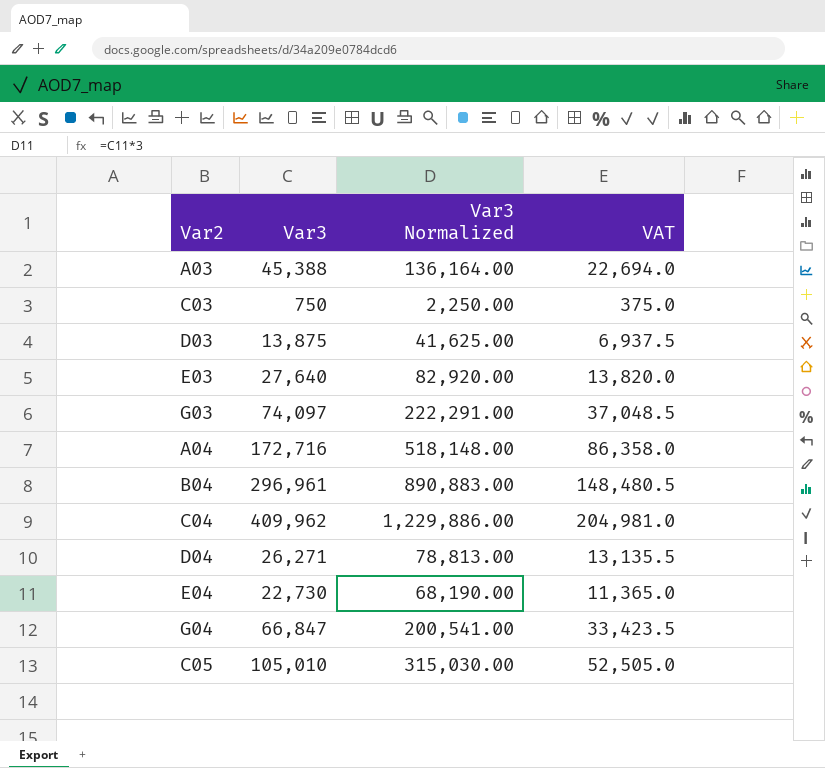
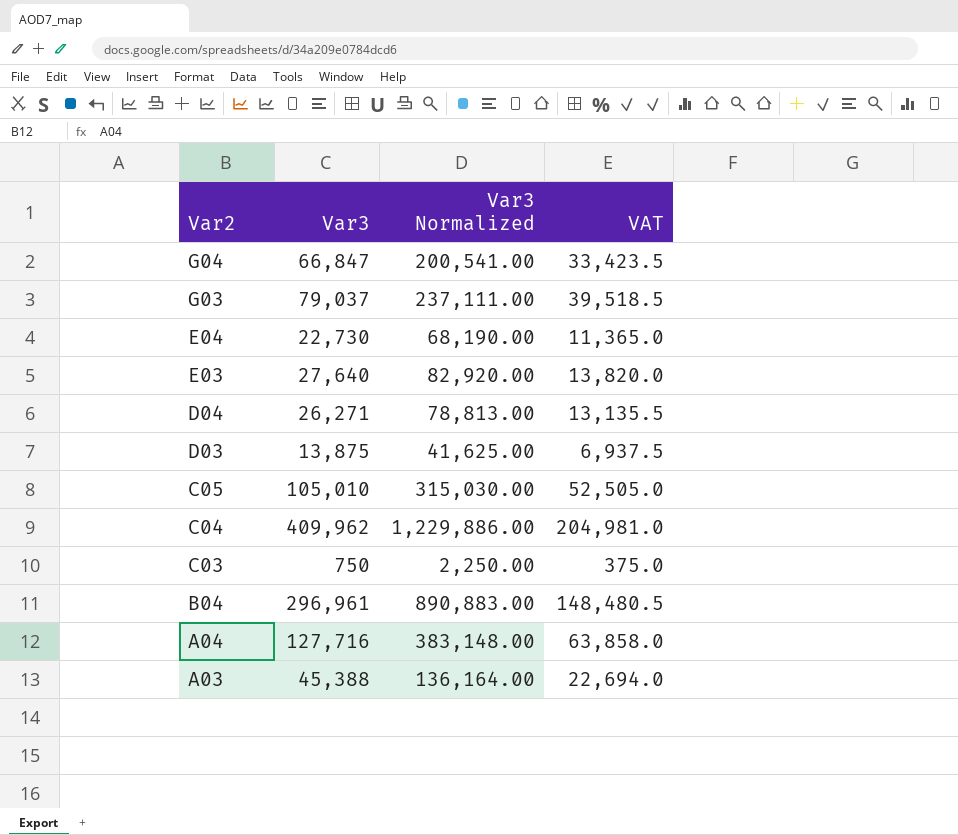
row order: none -> Var2 descending
G03 | Var3: 74,097 -> 79,037
G03 | Var3 Normalized: 222,291.00 -> 237,111.00
G03 | VAT: 37,048.5 -> 39,518.5
A04 | Var3: 172,716 -> 127,716
A04 | Var3 Normalized: 518,148.00 -> 383,148.00
A04 | VAT: 86,358.0 -> 63,858.0

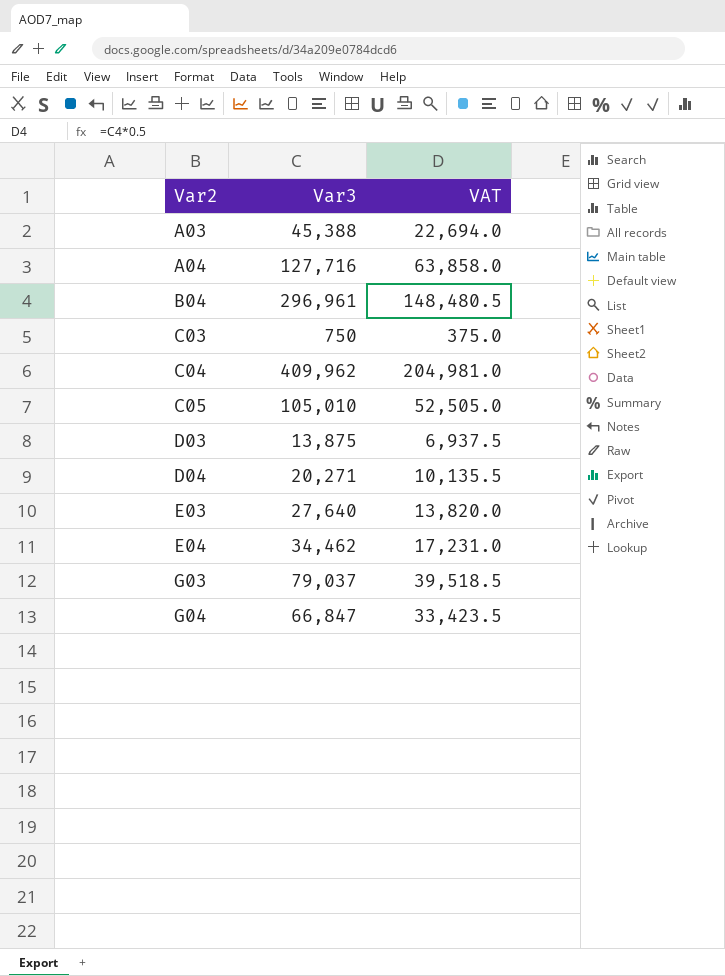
row order: Var2 descending -> Var2 ascending
column Var3 Normalized | formula: [Var3] * 3 -> none
D04 | Var3: 26,271 -> 20,271
D04 | VAT: 13,135.5 -> 10,135.5
E04 | Var3: 22,730 -> 34,462
E04 | VAT: 11,365.0 -> 17,231.0

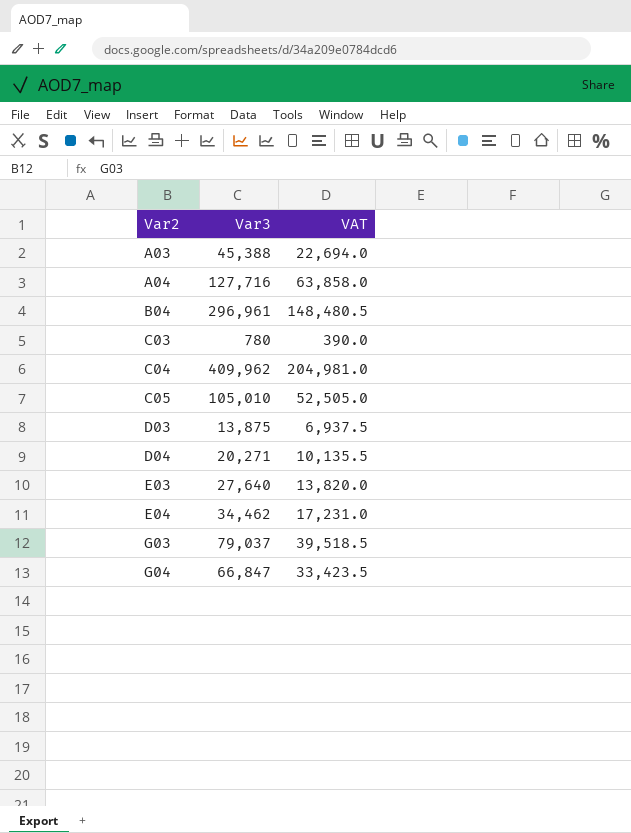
C03 | Var3: 750 -> 780
C03 | VAT: 375.0 -> 390.0

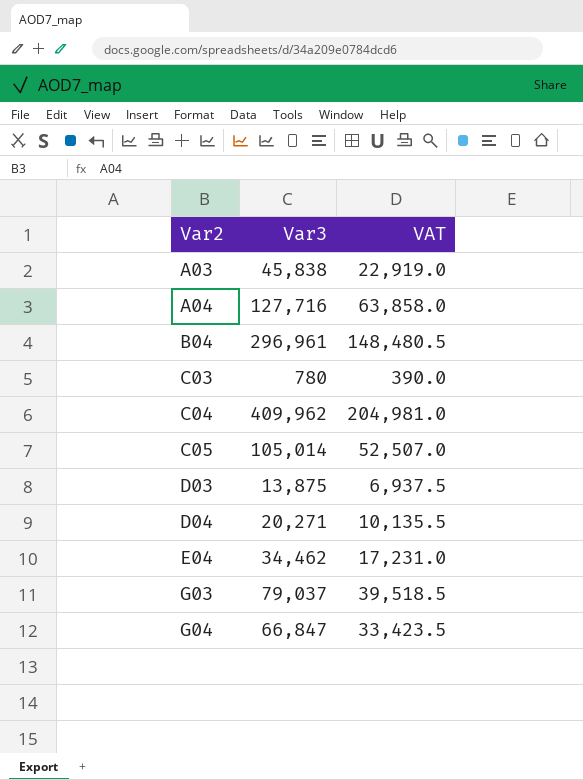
row E03: 27,640 | 13,820.0 -> none
A03 | Var3: 45,388 -> 45,838
A03 | VAT: 22,694.0 -> 22,919.0
C05 | Var3: 105,010 -> 105,014
C05 | VAT: 52,505.0 -> 52,507.0

